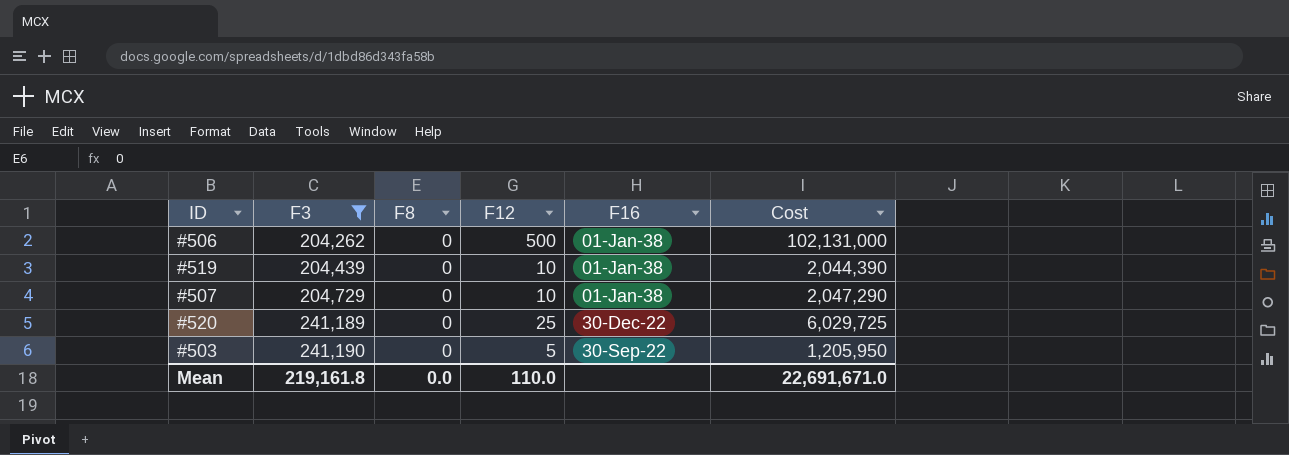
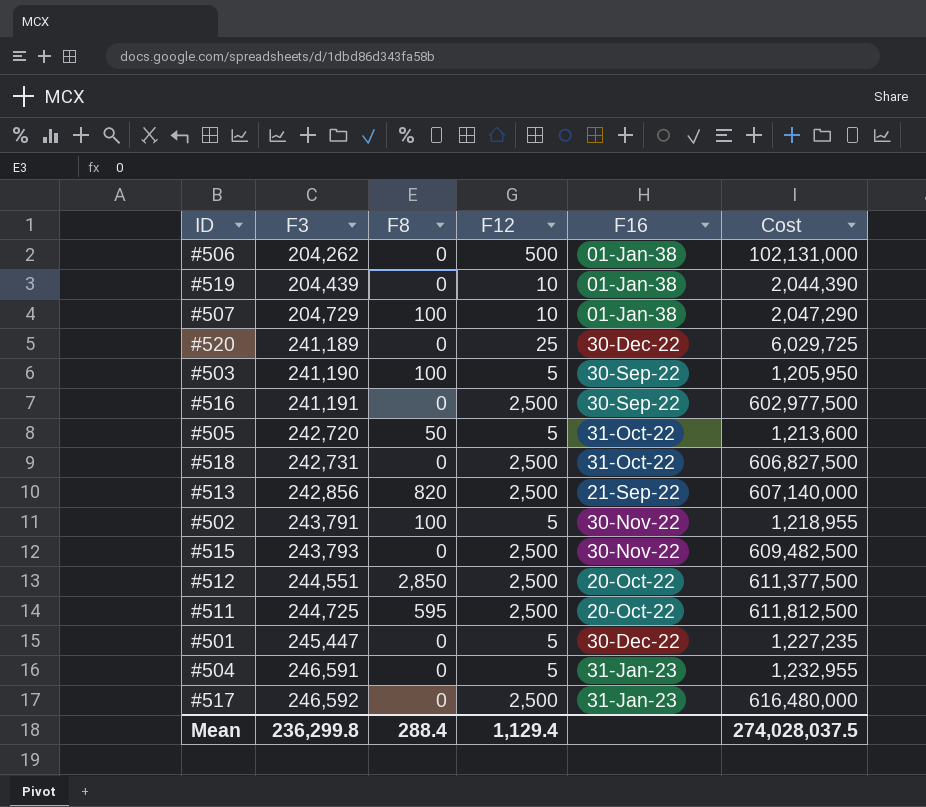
filter: F3 <= 241,190 -> none
#507 | F8: 0 -> 100
#503 | F8: 0 -> 100
Mean | F3: 219,161.8 -> 236,299.8
Mean | F8: 0.0 -> 288.4
Mean | F12: 110.0 -> 1,129.4
Mean | Cost: 22,691,671.0 -> 274,028,037.5

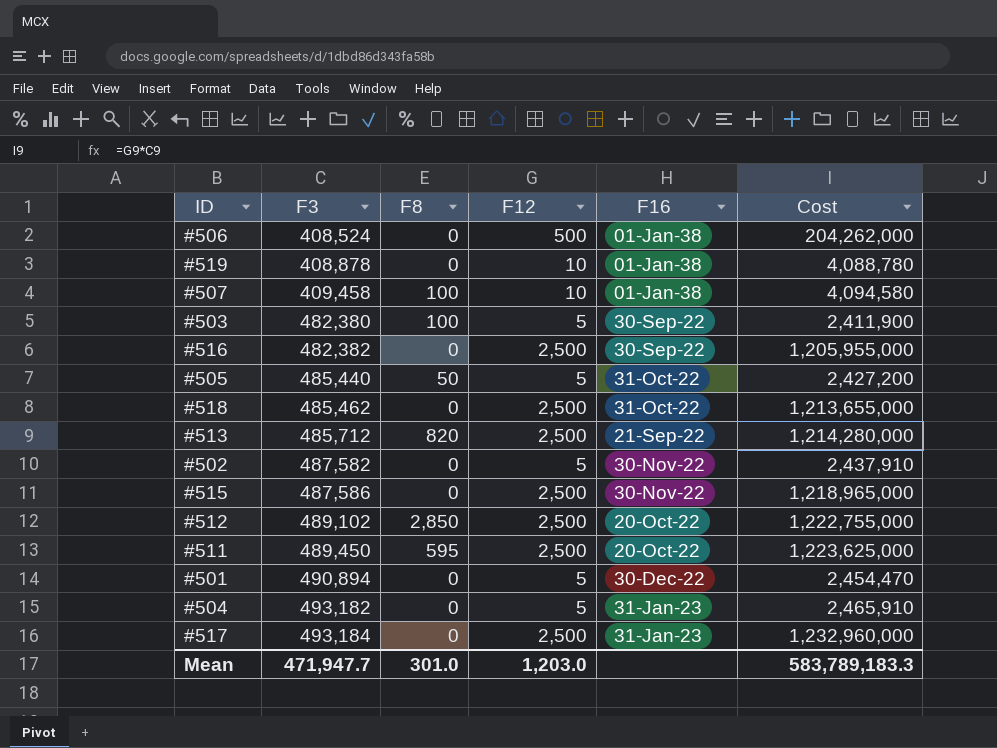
row #520: 241,189 | 0 | 25 | 30-Dec-22 | 6,029,725 -> none
#506 | F3: 204,262 -> 408,524
#506 | Cost: 102,131,000 -> 204,262,000
#519 | F3: 204,439 -> 408,878
#519 | Cost: 2,044,390 -> 4,088,780
#507 | F3: 204,729 -> 409,458
#507 | Cost: 2,047,290 -> 4,094,580
#503 | F3: 241,190 -> 482,380
#503 | Cost: 1,205,950 -> 2,411,900
#516 | F3: 241,191 -> 482,382
#516 | Cost: 602,977,500 -> 1,205,955,000
#505 | F3: 242,720 -> 485,440
#505 | Cost: 1,213,600 -> 2,427,200
#518 | F3: 242,731 -> 485,462
#518 | Cost: 606,827,500 -> 1,213,655,000
#513 | F3: 242,856 -> 485,712
#513 | Cost: 607,140,000 -> 1,214,280,000
#502 | F3: 243,791 -> 487,582
#502 | F8: 100 -> 0
#502 | Cost: 1,218,955 -> 2,437,910
#515 | F3: 243,793 -> 487,586
#515 | Cost: 609,482,500 -> 1,218,965,000
#512 | F3: 244,551 -> 489,102
#512 | Cost: 611,377,500 -> 1,222,755,000
#511 | F3: 244,725 -> 489,450
#511 | Cost: 611,812,500 -> 1,223,625,000
#501 | F3: 245,447 -> 490,894
#501 | Cost: 1,227,235 -> 2,454,470
#504 | F3: 246,591 -> 493,182
#504 | Cost: 1,232,955 -> 2,465,910
#517 | F3: 246,592 -> 493,184
#517 | Cost: 616,480,000 -> 1,232,960,000
Mean | F3: 236,299.8 -> 471,947.7
Mean | F8: 288.4 -> 301.0
Mean | F12: 1,129.4 -> 1,203.0
Mean | Cost: 274,028,037.5 -> 583,789,183.3

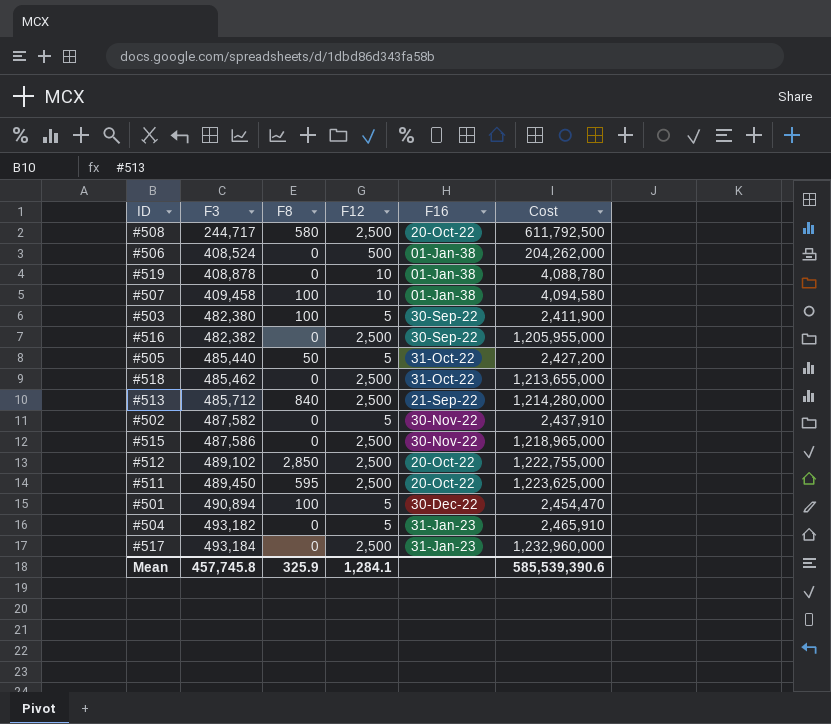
row #508: none -> 244,717 | 580 | 2,500 | 20-Oct-22 | 611,792,500
#513 | F8: 820 -> 840
#501 | F8: 0 -> 100
Mean | F3: 471,947.7 -> 457,745.8
Mean | F8: 301.0 -> 325.9
Mean | F12: 1,203.0 -> 1,284.1
Mean | Cost: 583,789,183.3 -> 585,539,390.6

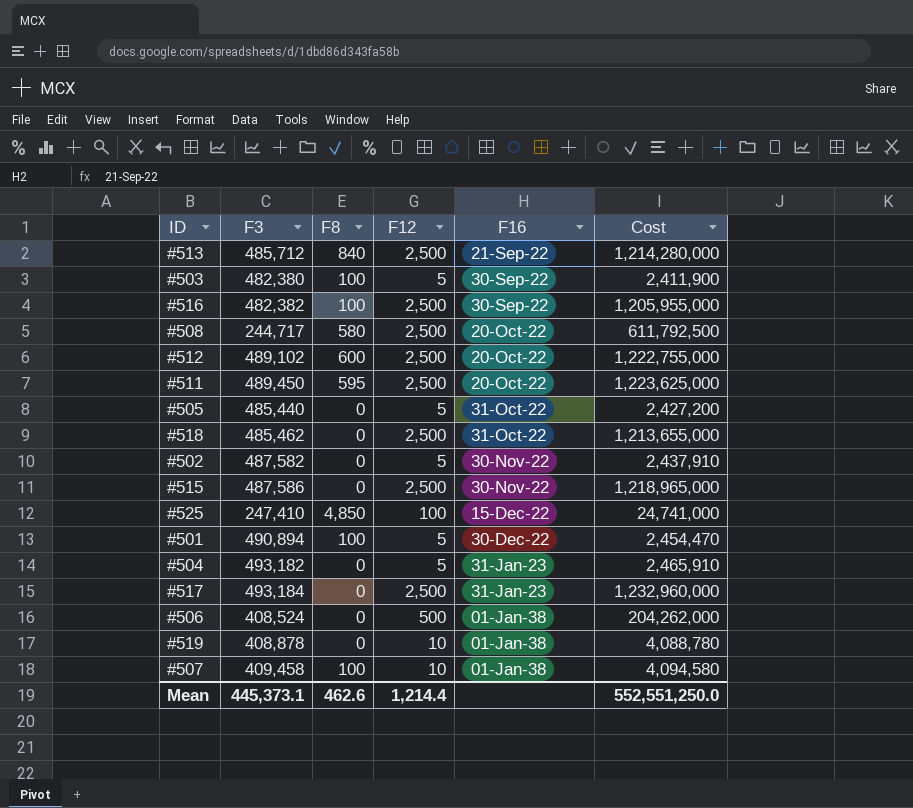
row order: F3 ascending -> F16 ascending
#516 | F8: 0 -> 100
#512 | F8: 2,850 -> 600
#505 | F8: 50 -> 0
row #525: none -> 247,410 | 4,850 | 100 | 15-Dec-22 | 24,741,000
Mean | F3: 457,745.8 -> 445,373.1
Mean | F8: 325.9 -> 462.6
Mean | F12: 1,284.1 -> 1,214.4
Mean | Cost: 585,539,390.6 -> 552,551,250.0

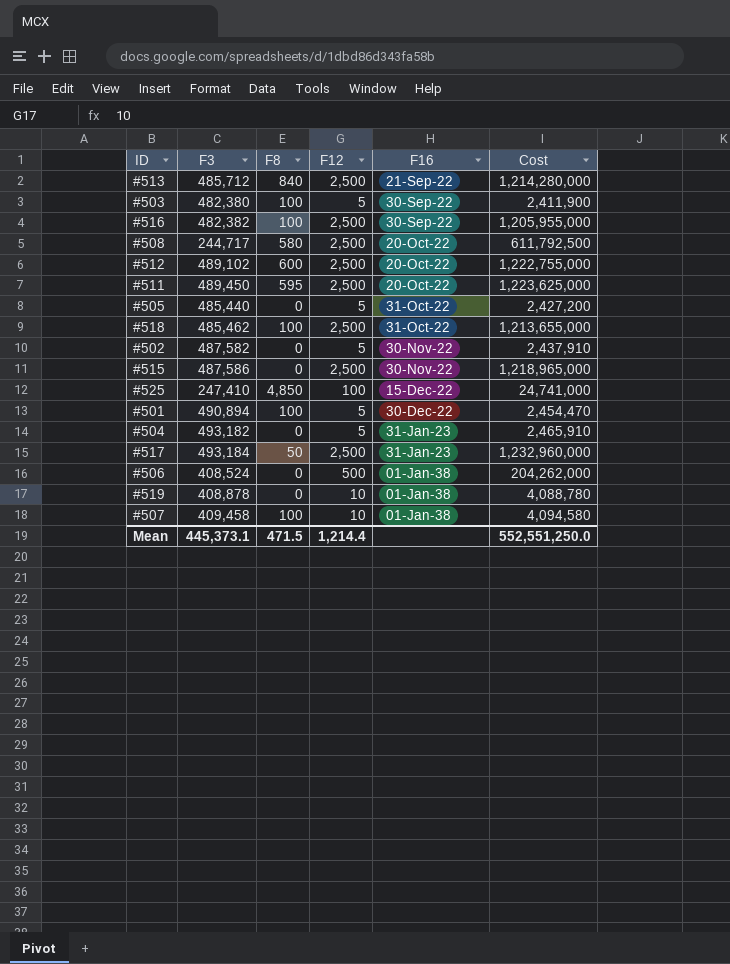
#518 | F8: 0 -> 100
#517 | F8: 0 -> 50
Mean | F8: 462.6 -> 471.5

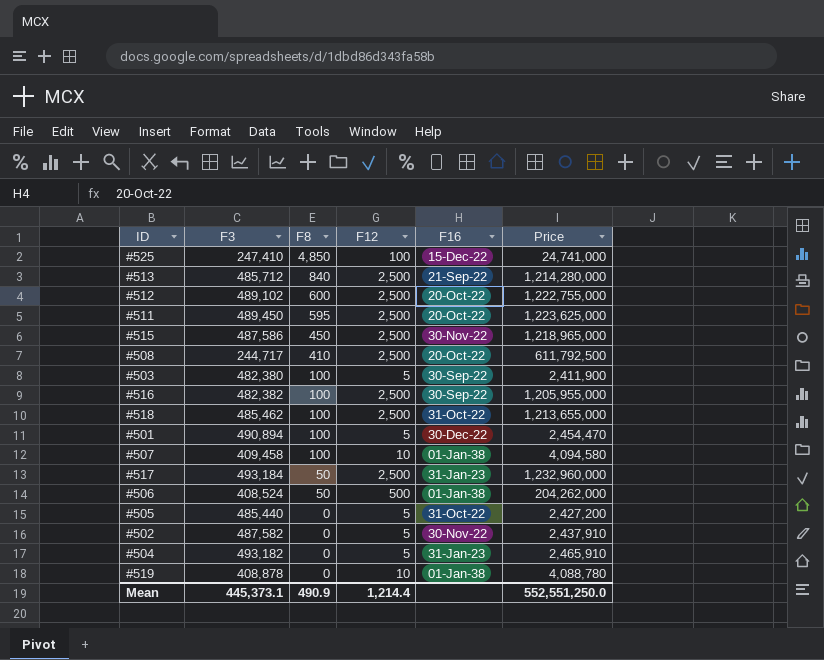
row order: F16 ascending -> F8 descending
column name: Cost -> Price
#515 | F8: 0 -> 450
#508 | F8: 580 -> 410
#506 | F8: 0 -> 50
Mean | F8: 471.5 -> 490.9

